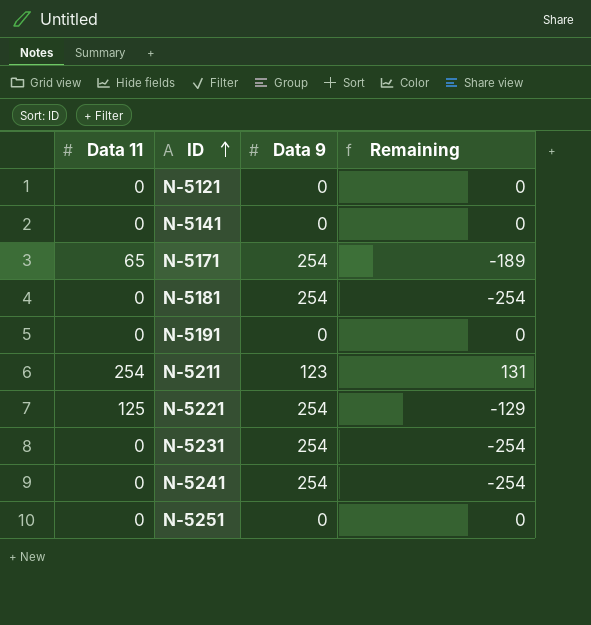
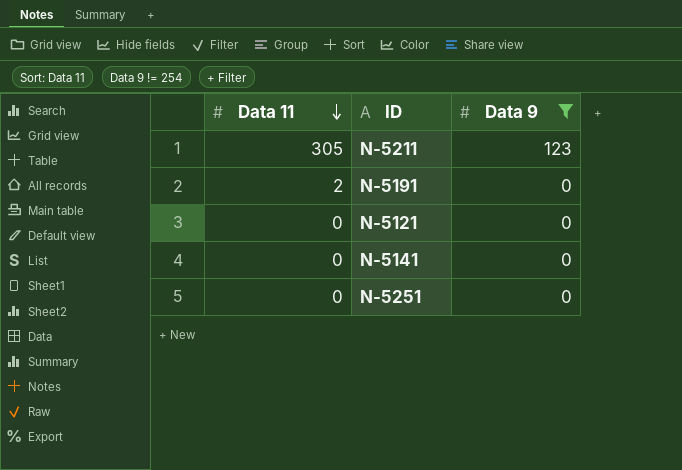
filter: none -> Data 9 != 254
row order: ID ascending -> Data 11 descending
column Remaining | formula: [Data 11] - [Data 9] -> none
N-5211 | Data 11: 254 -> 305
N-5191 | Data 11: 0 -> 2

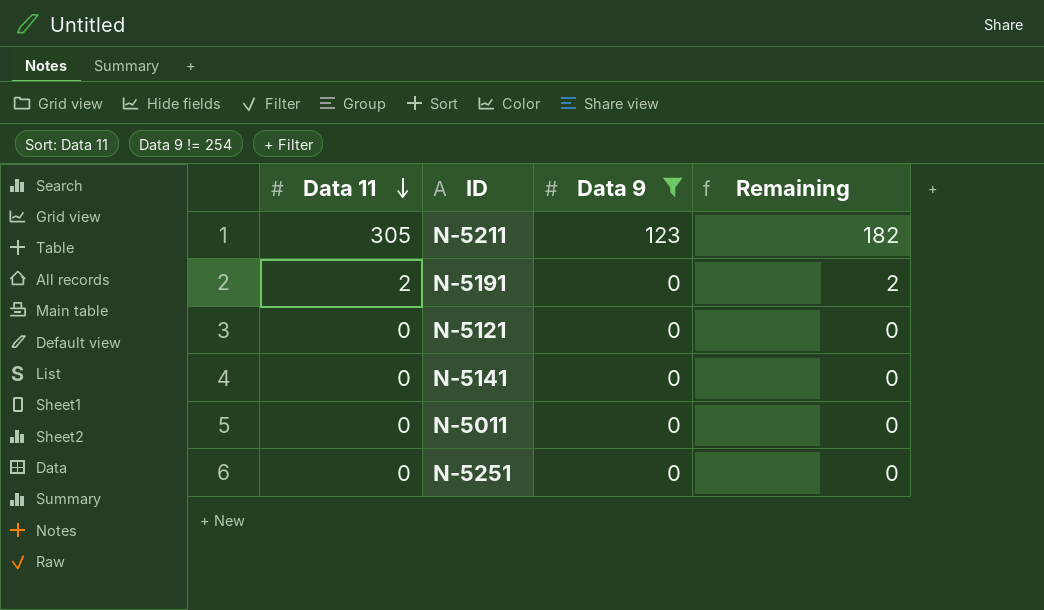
column Remaining | formula: none -> [Data 11] - [Data 9]
row N-5011: none -> 0 | 0 | 0

